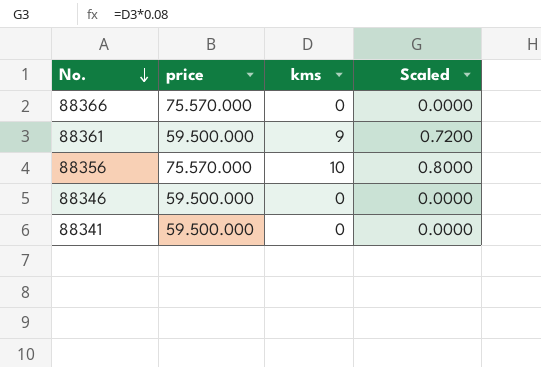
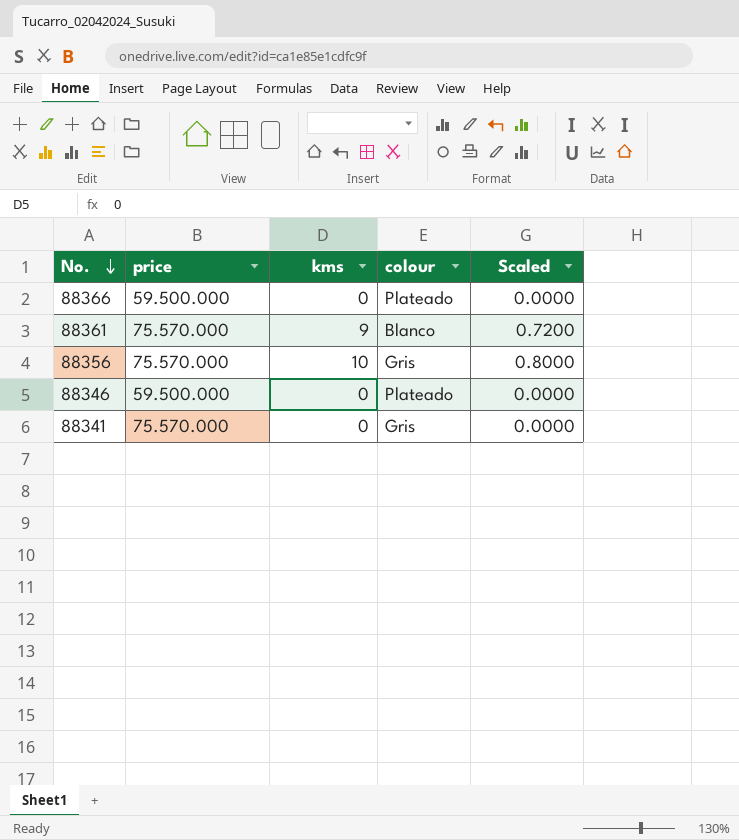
column colour | position: none -> 4
88366 | price: 75.570.000 -> 59.500.000
88361 | price: 59.500.000 -> 75.570.000
88341 | price: 59.500.000 -> 75.570.000

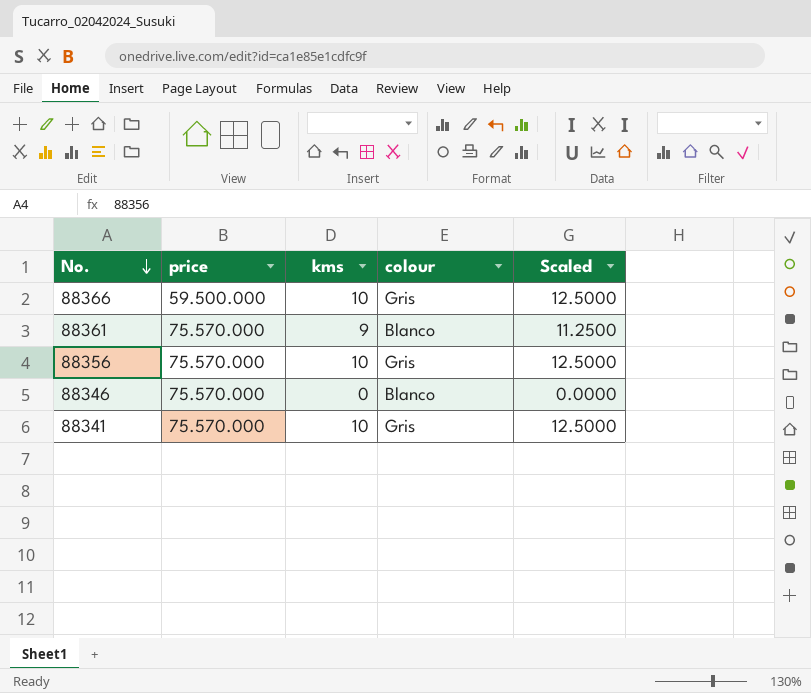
column Scaled | formula: [kms] * 0.08 -> [kms] * 1.25
88366 | kms: 0 -> 10
88366 | colour: Plateado -> Gris
88346 | price: 59.500.000 -> 75.570.000
88346 | colour: Plateado -> Blanco
88341 | kms: 0 -> 10

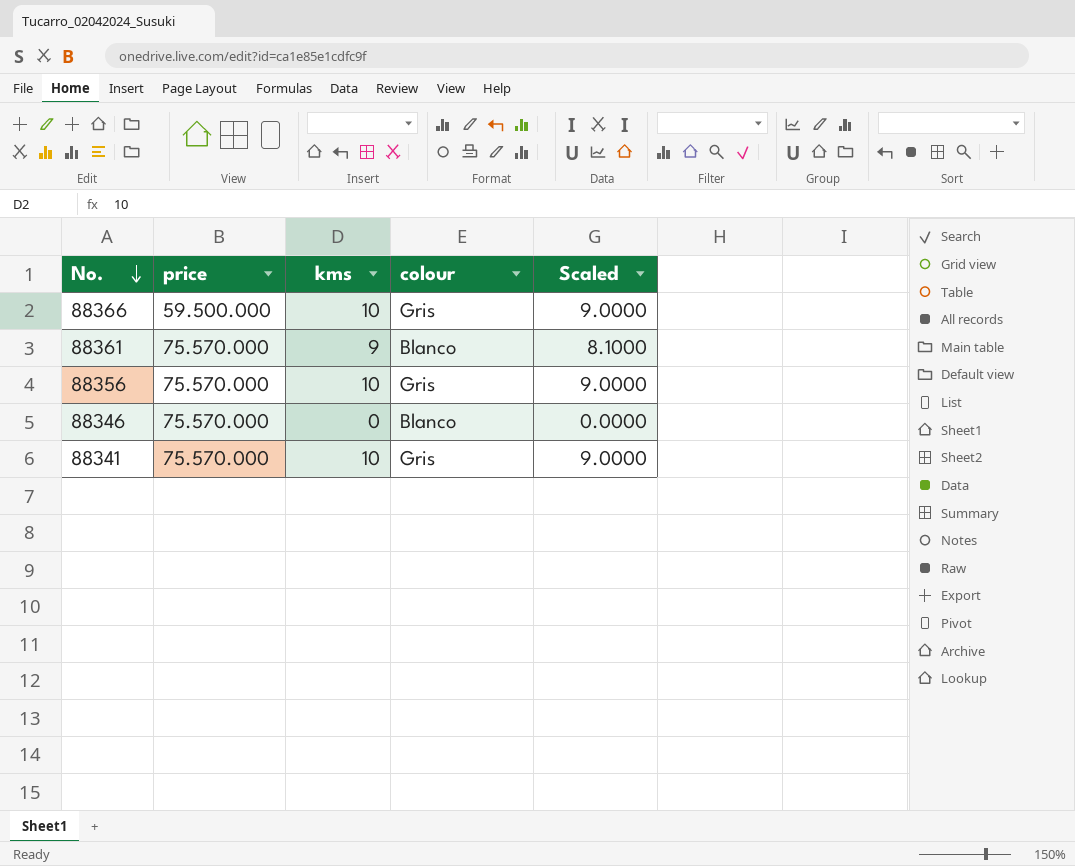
column Scaled | formula: [kms] * 1.25 -> [kms] * 0.9

